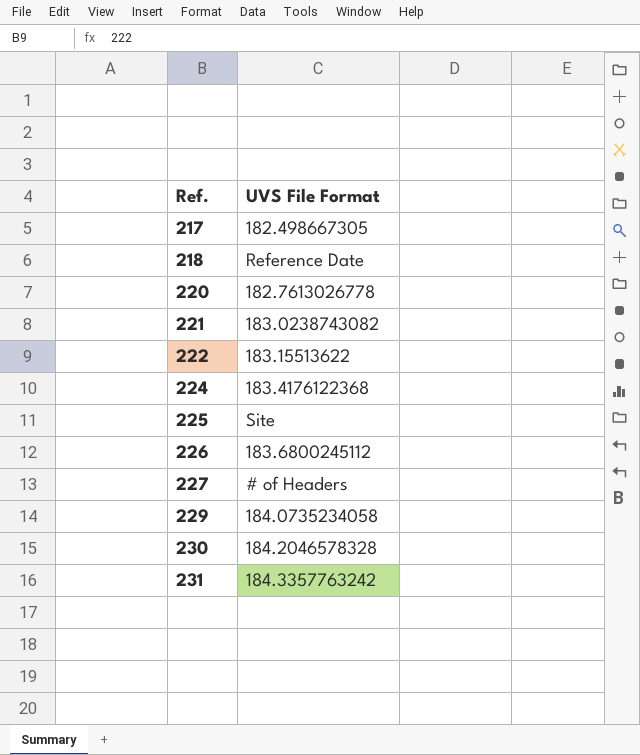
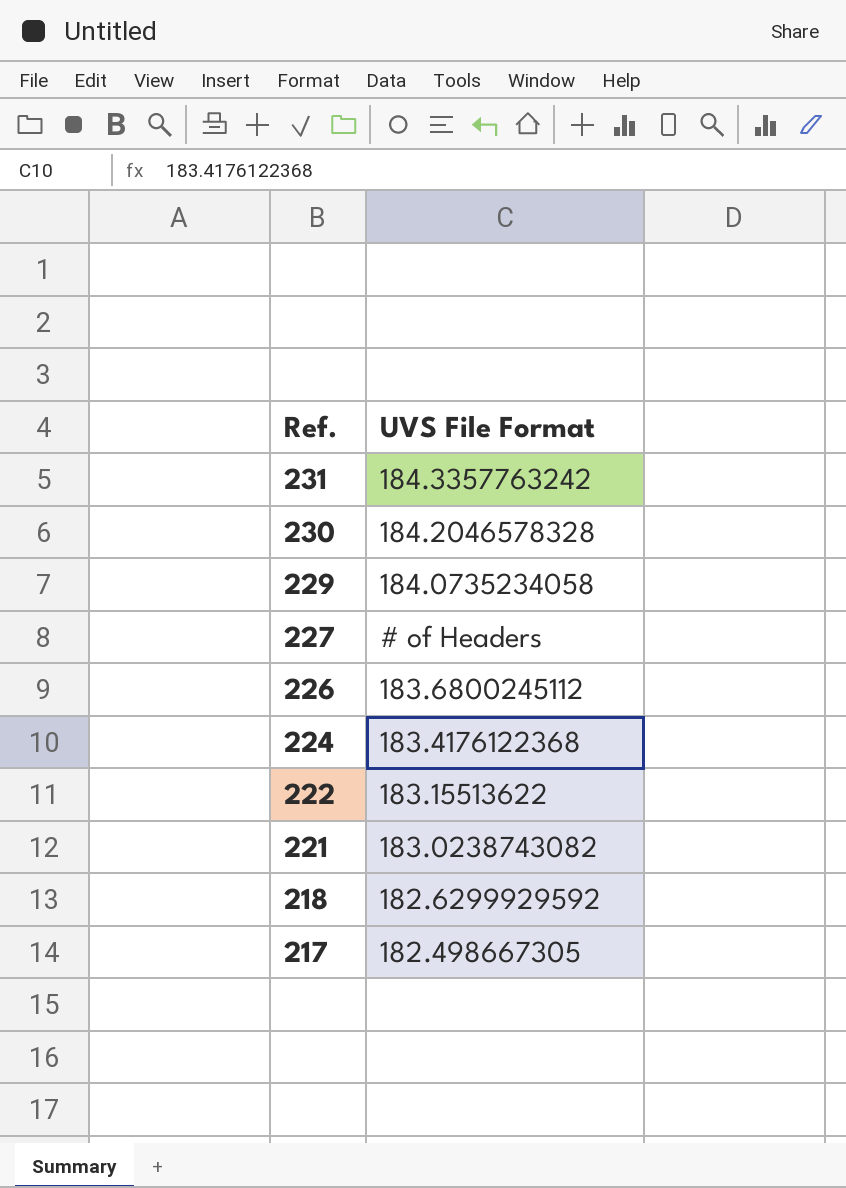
row order: Ref. ascending -> Ref. descending
row 220: 182.7613026778 -> none
row 225: Site -> none
218 | UVS File Format: Reference Date -> 182.6299929592

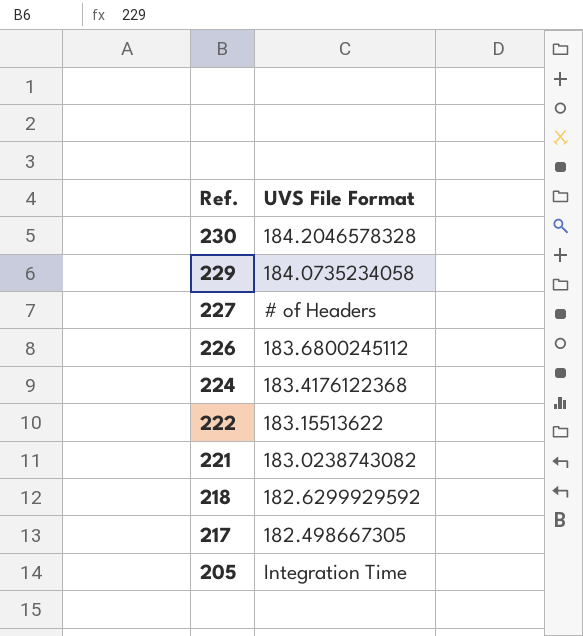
row 231: 184.3357763242 -> none
row 205: none -> Integration Time

